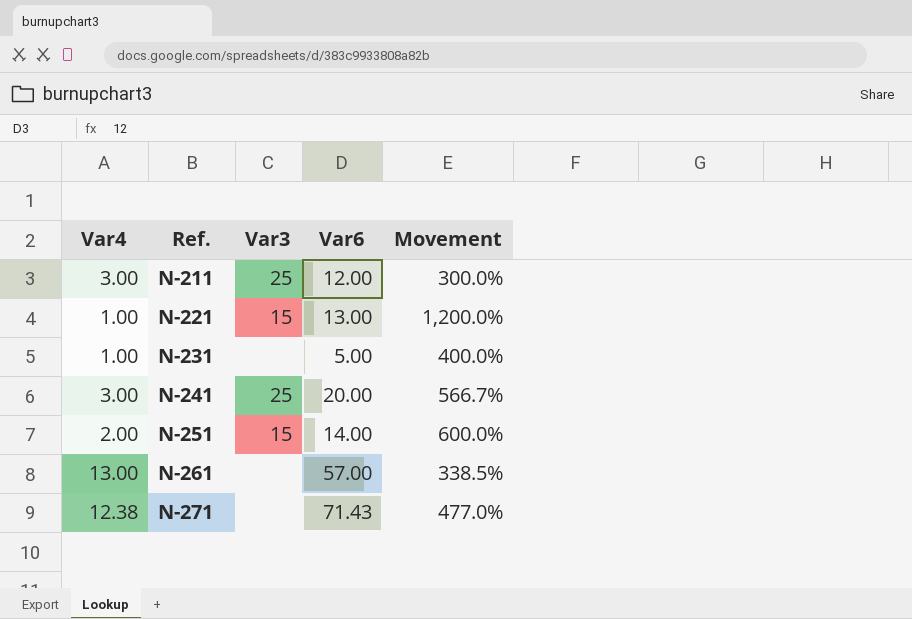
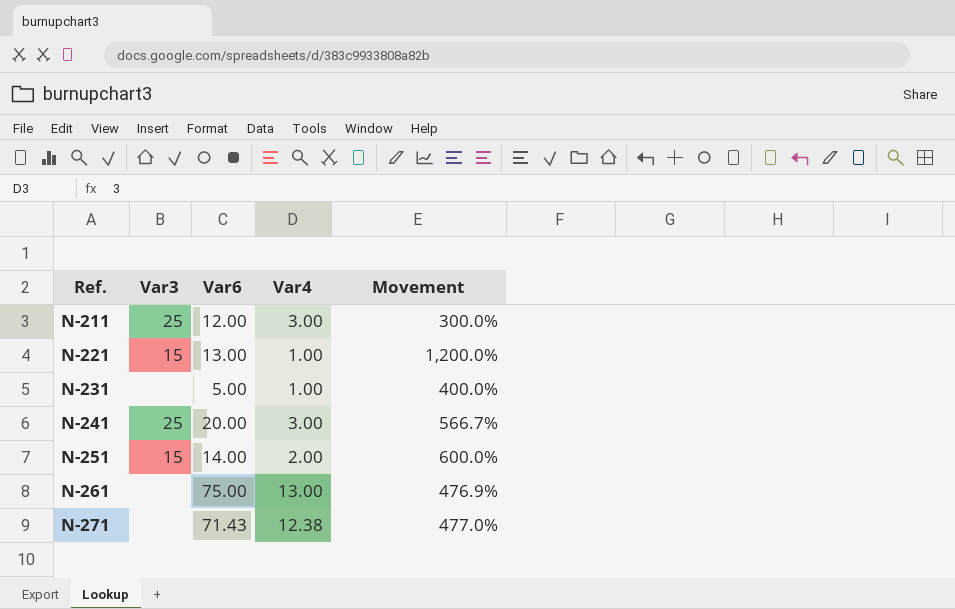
column Var4 | position: 1 -> 4
N-261 | Var6: 57.00 -> 75.00
N-261 | Movement: 338.5% -> 476.9%

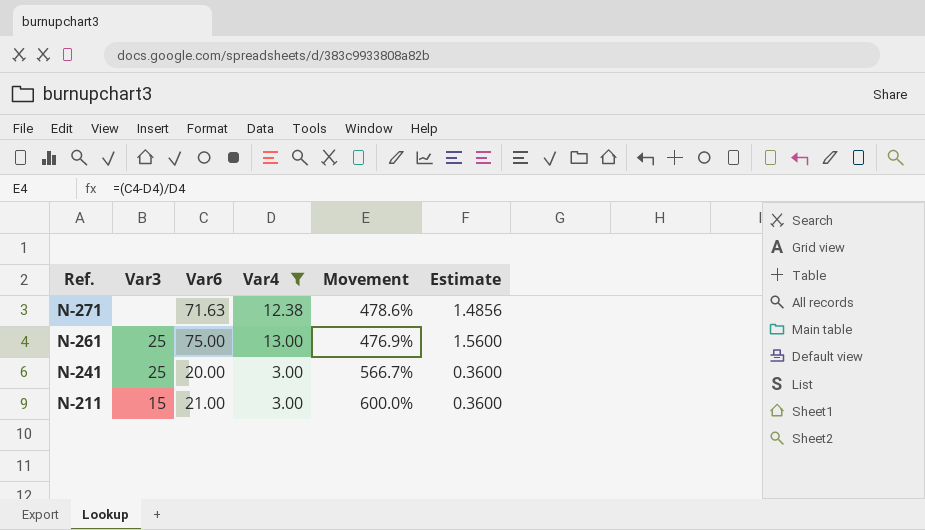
filter: none -> Var4 >= 3.00
row order: Ref. ascending -> Ref. descending
column Estimate | formula: none -> [Var4] * 0.12
N-271 | Var6: 71.43 -> 71.63
N-271 | Movement: 477.0% -> 478.6%
N-261 | Var3: none -> 25
N-211 | Var3: 25 -> 15
N-211 | Var6: 12.00 -> 21.00
N-211 | Movement: 300.0% -> 600.0%

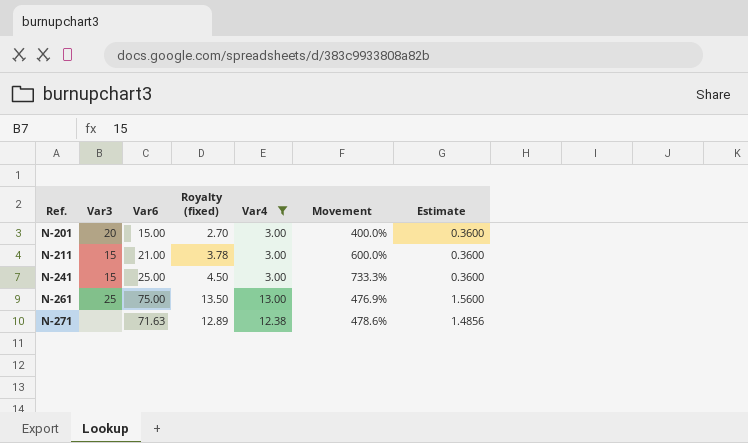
row order: Ref. descending -> Ref. ascending
column Royalty (fixed) | formula: none -> [Var6] * 0.18
row N-201: none -> 20 | 15.00 | 2.70 | 3.00 | 400.0% | 0.3600
N-241 | Var3: 25 -> 15
N-241 | Var6: 20.00 -> 25.00
N-241 | Movement: 566.7% -> 733.3%

